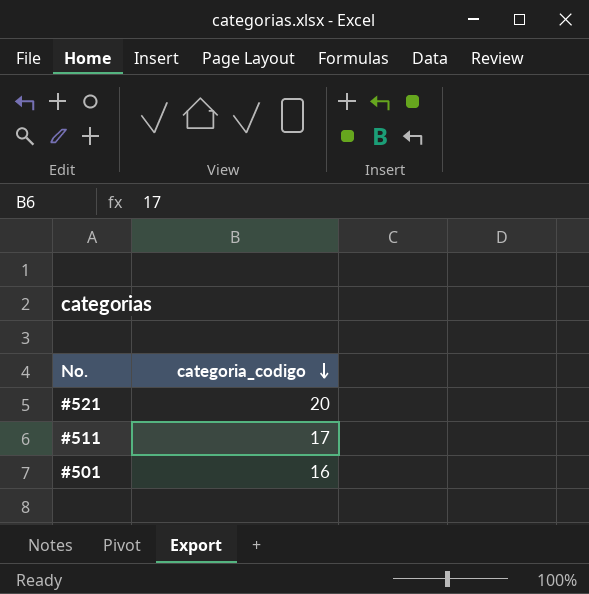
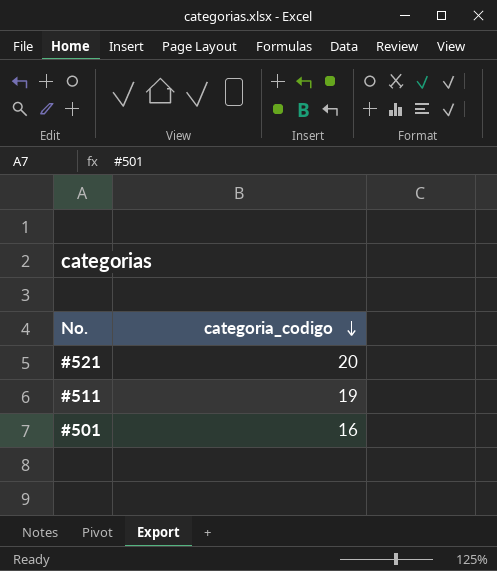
#511 | categoria_codigo: 17 -> 19

